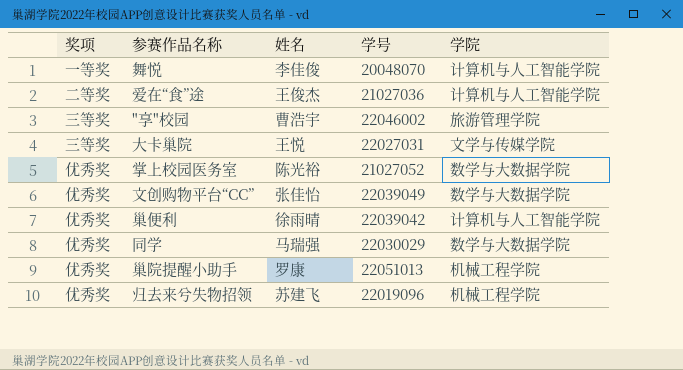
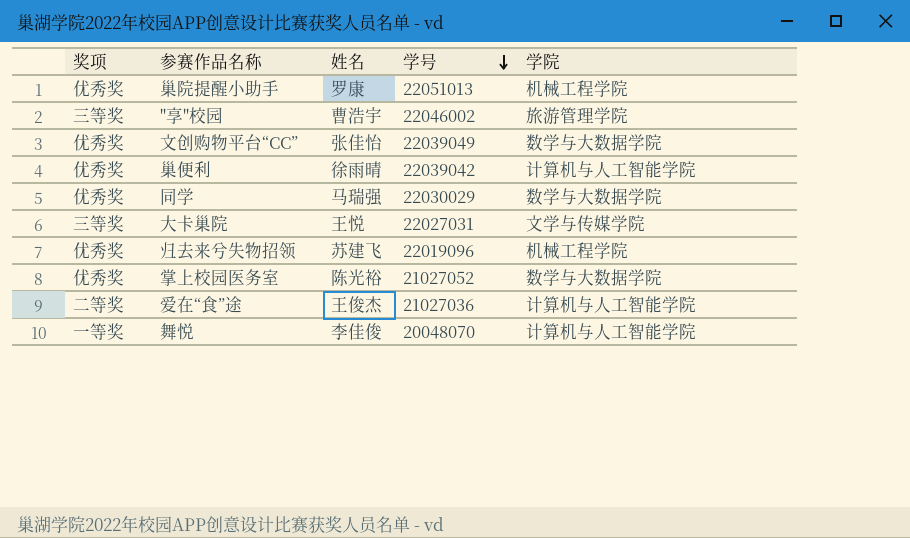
row order: none -> 学号 descending

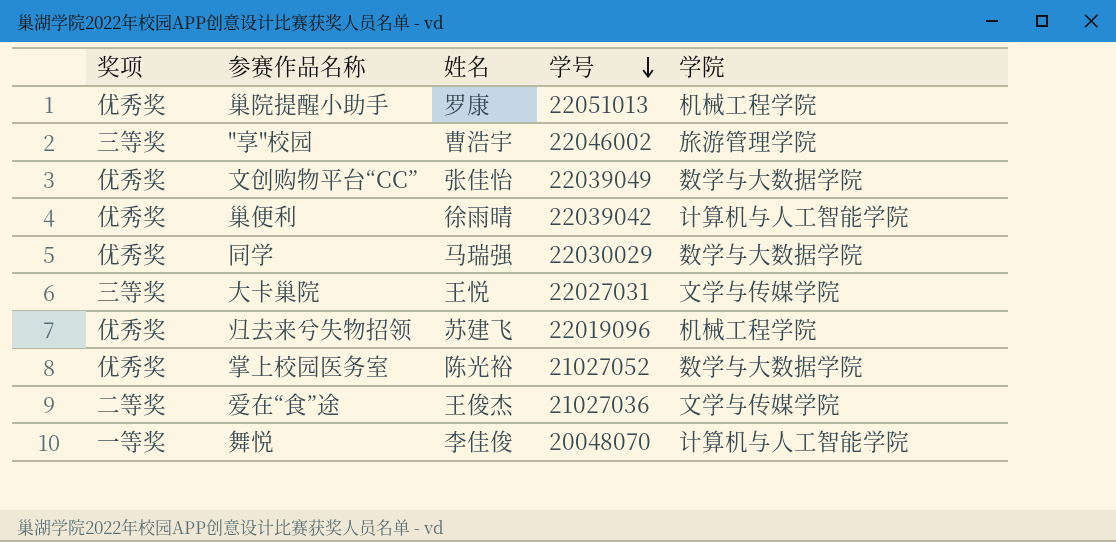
爱在“食”途 | 学院: 计算机与人工智能学院 -> 文学与传媒学院

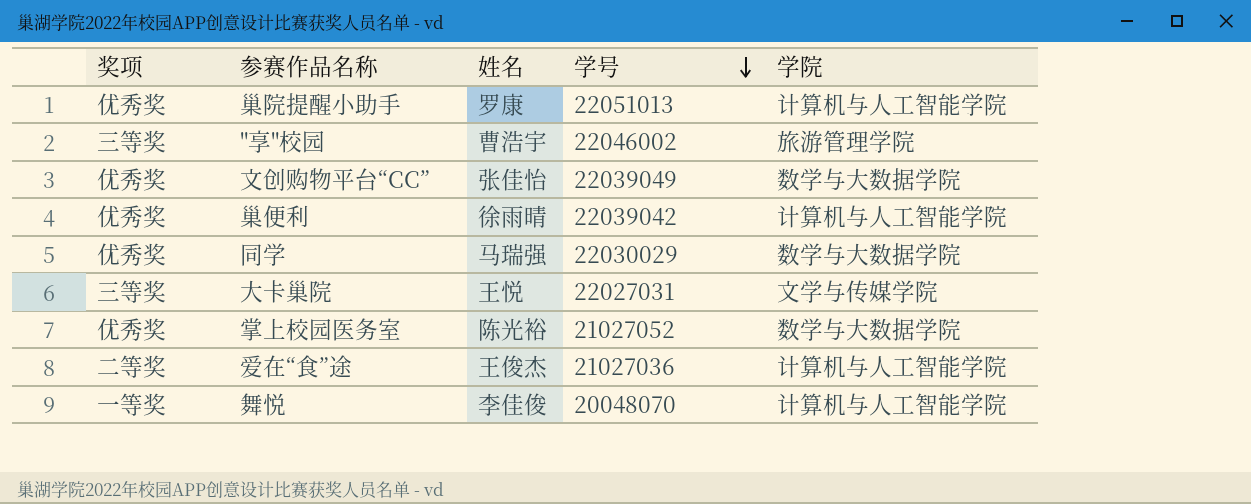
row 归去来兮失物招领: 优秀奖 | 苏建飞 | 22019096 | 机械工程学院 -> none
巢院提醒小助手 | 学院: 机械工程学院 -> 计算机与人工智能学院
爱在“食”途 | 学院: 文学与传媒学院 -> 计算机与人工智能学院

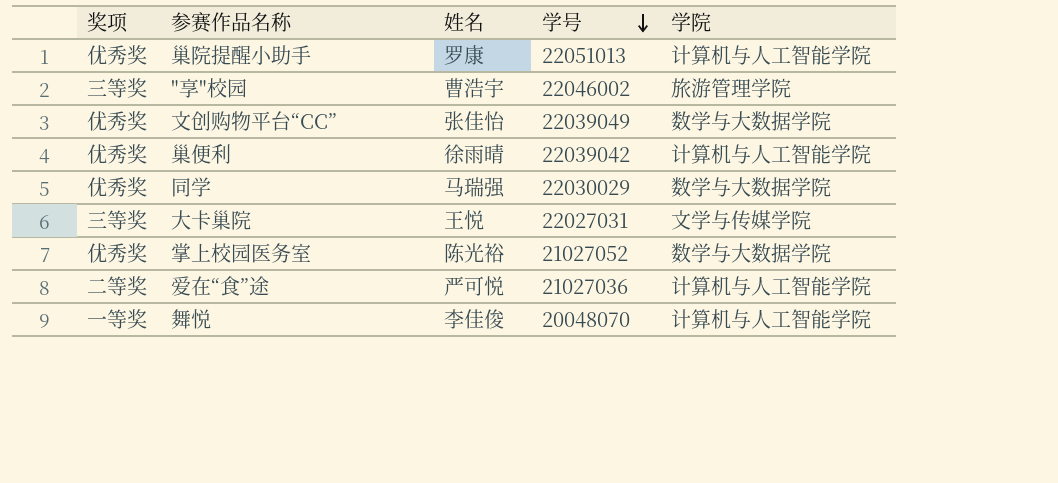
爱在“食”途 | 姓名: 王俊杰 -> 严可悦

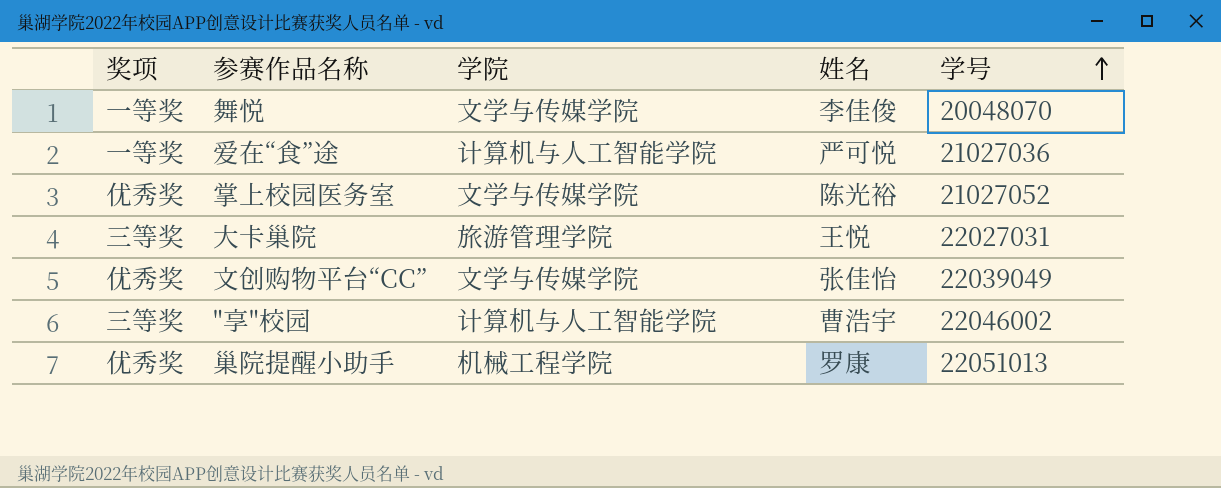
row order: 学号 descending -> 学号 ascending
column 学院 | position: 5 -> 3
row 巢便利: 优秀奖 | 徐雨晴 | 22039042 | 计算机与人工智能学院 -> none
row 同学: 优秀奖 | 马瑞强 | 22030029 | 数学与大数据学院 -> none
舞悦 | 学院: 计算机与人工智能学院 -> 文学与传媒学院
爱在“食”途 | 奖项: 二等奖 -> 一等奖
掌上校园医务室 | 学院: 数学与大数据学院 -> 文学与传媒学院
大卡巢院 | 学院: 文学与传媒学院 -> 旅游管理学院
文创购物平台“CC” | 学院: 数学与大数据学院 -> 文学与传媒学院
"享"校园 | 学院: 旅游管理学院 -> 计算机与人工智能学院
巢院提醒小助手 | 学院: 计算机与人工智能学院 -> 机械工程学院

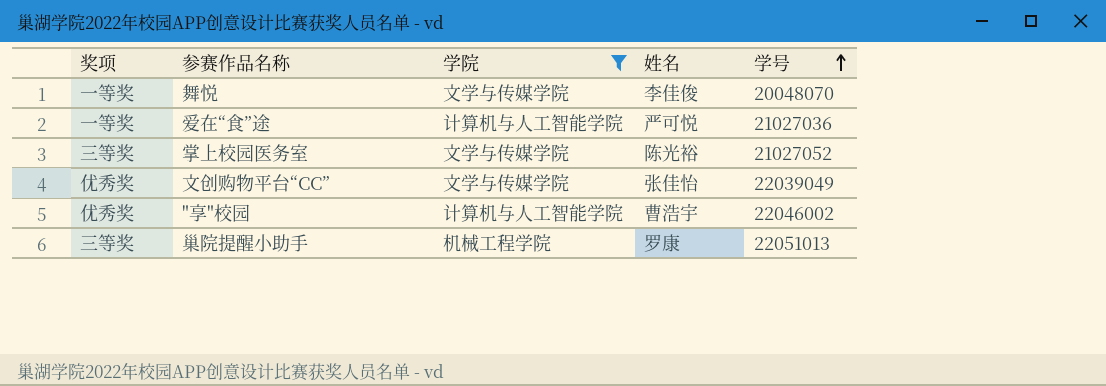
filter: none -> 学院 != 旅游管理学院
掌上校园医务室 | 奖项: 优秀奖 -> 三等奖
"享"校园 | 奖项: 三等奖 -> 优秀奖
巢院提醒小助手 | 奖项: 优秀奖 -> 三等奖

